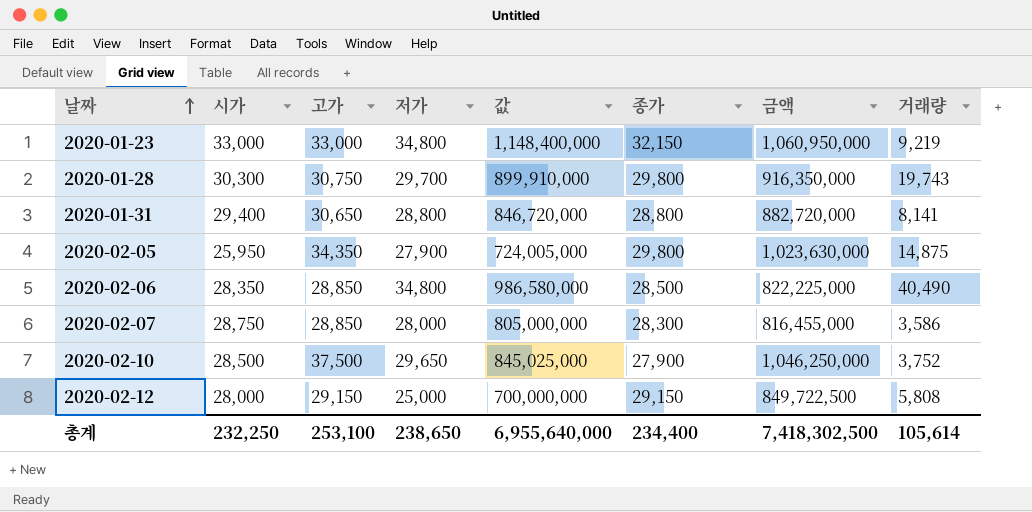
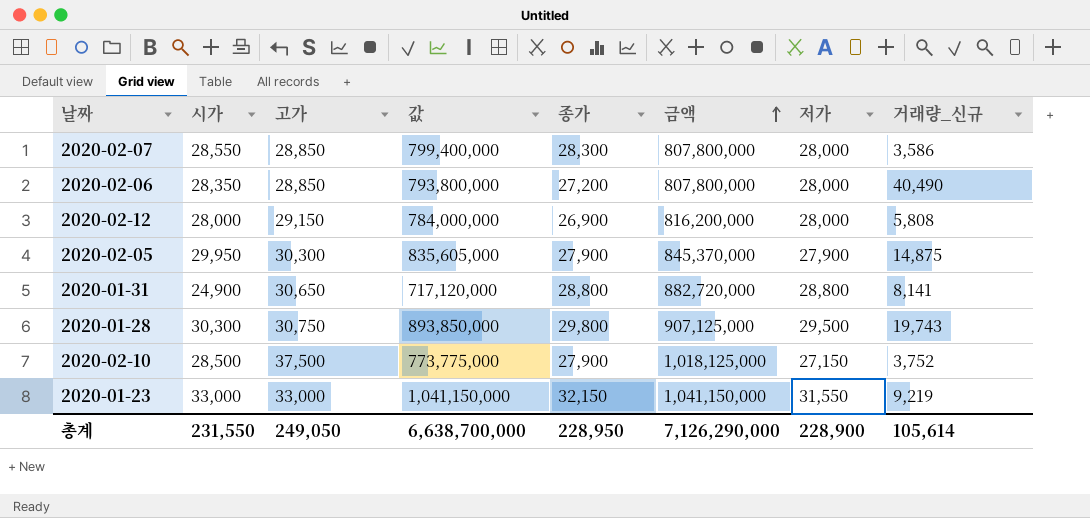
row order: 날짜 ascending -> 금액 ascending
column 금액 | formula: [고가] * [종가] -> [고가] * [저가]
column 저가 | position: 4 -> 7
column name: 거래량 -> 거래량_신규
2020-02-07 | 시가: 28,750 -> 28,550
2020-02-07 | 값: 805,000,000 -> 799,400,000
2020-02-06 | 값: 986,580,000 -> 793,800,000
2020-02-06 | 종가: 28,500 -> 27,200
2020-02-06 | 저가: 34,800 -> 28,000
2020-02-12 | 값: 700,000,000 -> 784,000,000
2020-02-12 | 종가: 29,150 -> 26,900
2020-02-12 | 저가: 25,000 -> 28,000
2020-02-05 | 시가: 25,950 -> 29,950
2020-02-05 | 고가: 34,350 -> 30,300
2020-02-05 | 값: 724,005,000 -> 835,605,000
2020-02-05 | 종가: 29,800 -> 27,900
2020-01-31 | 시가: 29,400 -> 24,900
2020-01-31 | 값: 846,720,000 -> 717,120,000
2020-01-28 | 값: 899,910,000 -> 893,850,000
2020-01-28 | 저가: 29,700 -> 29,500
2020-02-10 | 값: 845,025,000 -> 773,775,000
2020-02-10 | 저가: 29,650 -> 27,150
2020-01-23 | 값: 1,148,400,000 -> 1,041,150,000
2020-01-23 | 저가: 34,800 -> 31,550
총계 | 시가: 232,250 -> 231,550
총계 | 고가: 253,100 -> 249,050
총계 | 값: 6,955,640,000 -> 6,638,700,000
총계 | 종가: 234,400 -> 228,950
총계 | 금액: 7,418,302,500 -> 7,126,290,000
총계 | 저가: 238,650 -> 228,900

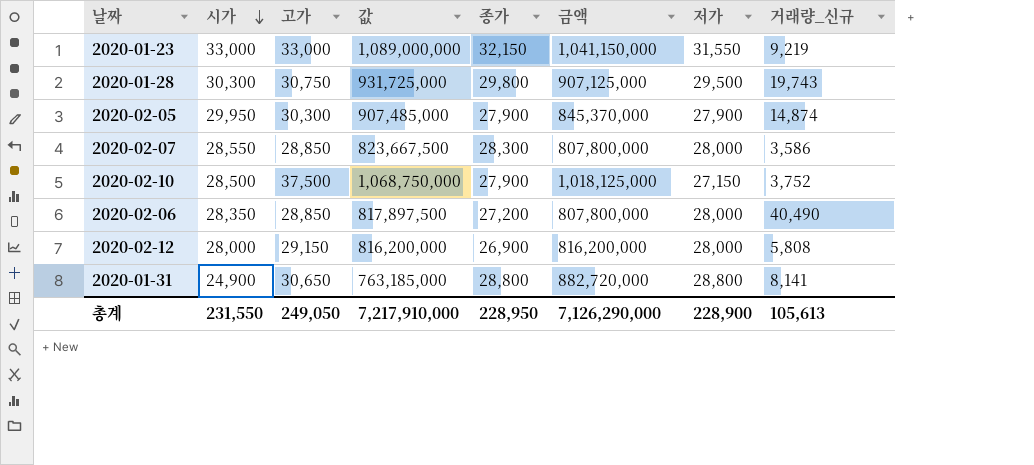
row order: 금액 ascending -> 시가 descending
column 값 | formula: [시가] * [저가] -> [시가] * [고가]
2020-02-05 | 거래량_신규: 14,875 -> 14,874
총계 | 값: 6,638,700,000 -> 7,217,910,000
총계 | 거래량_신규: 105,614 -> 105,613

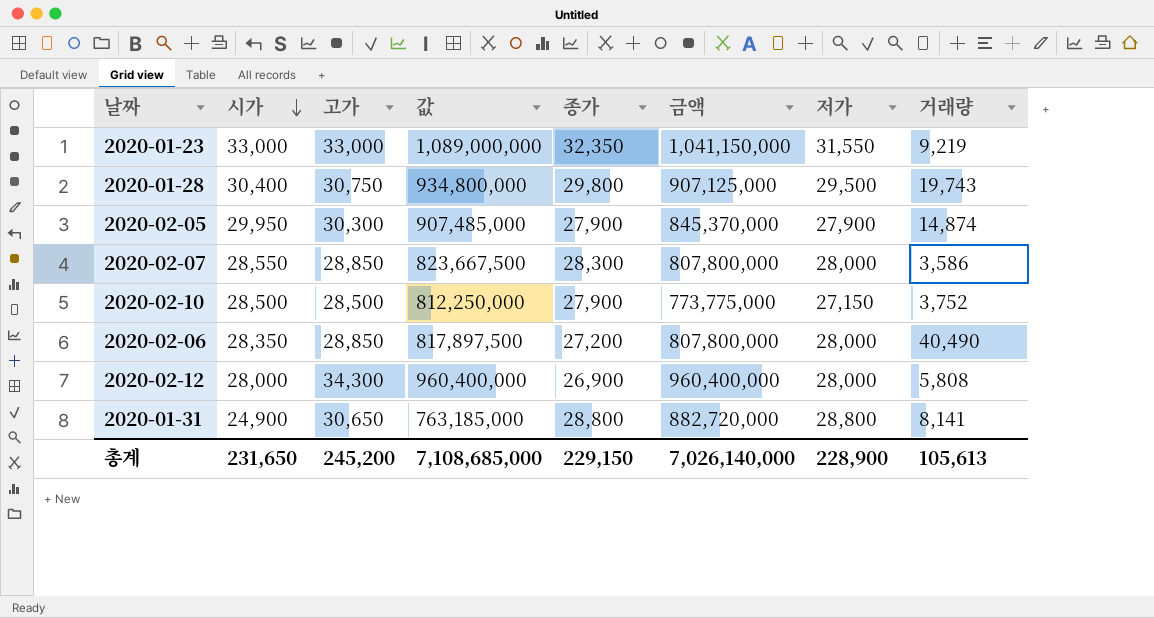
column name: 거래량_신규 -> 거래량
2020-01-23 | 종가: 32,150 -> 32,350
2020-01-28 | 시가: 30,300 -> 30,400
2020-01-28 | 값: 931,725,000 -> 934,800,000
2020-02-10 | 고가: 37,500 -> 28,500
2020-02-10 | 값: 1,068,750,000 -> 812,250,000
2020-02-10 | 금액: 1,018,125,000 -> 773,775,000
2020-02-12 | 고가: 29,150 -> 34,300
2020-02-12 | 값: 816,200,000 -> 960,400,000
2020-02-12 | 금액: 816,200,000 -> 960,400,000
총계 | 시가: 231,550 -> 231,650
총계 | 고가: 249,050 -> 245,200
총계 | 값: 7,217,910,000 -> 7,108,685,000
총계 | 종가: 228,950 -> 229,150
총계 | 금액: 7,126,290,000 -> 7,026,140,000

